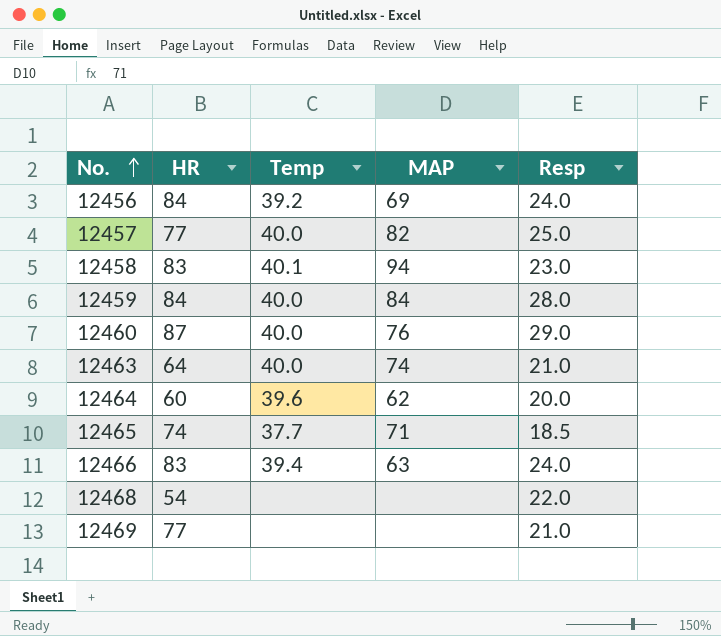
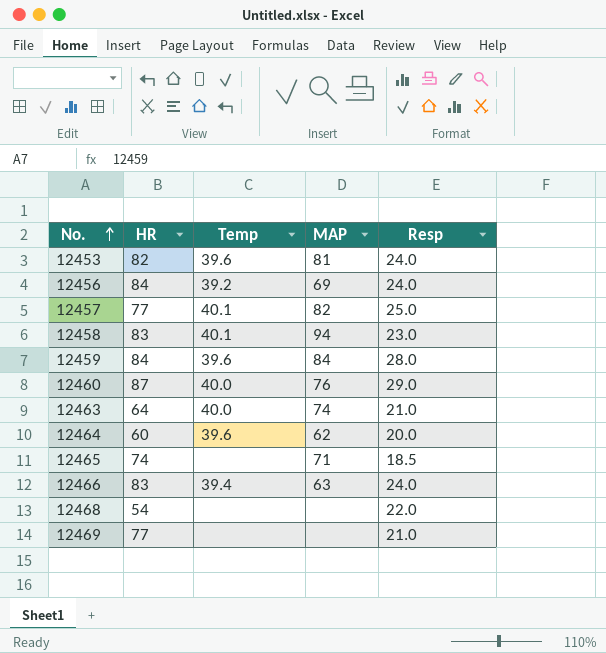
row 12453: none -> 82 | 39.6 | 81 | 24.0
12457 | Temp: 40.0 -> 40.1
12459 | Temp: 40.0 -> 39.6
12465 | Temp: 37.7 -> none

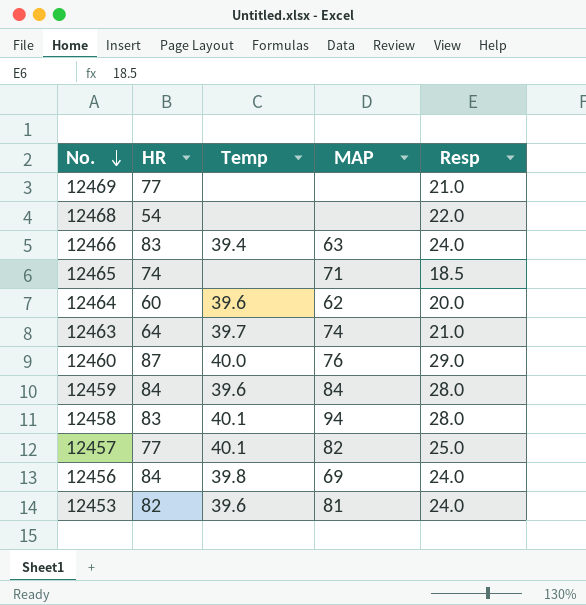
row order: No. ascending -> No. descending
12463 | Temp: 40.0 -> 39.7
12458 | Resp: 23.0 -> 28.0
12456 | Temp: 39.2 -> 39.8

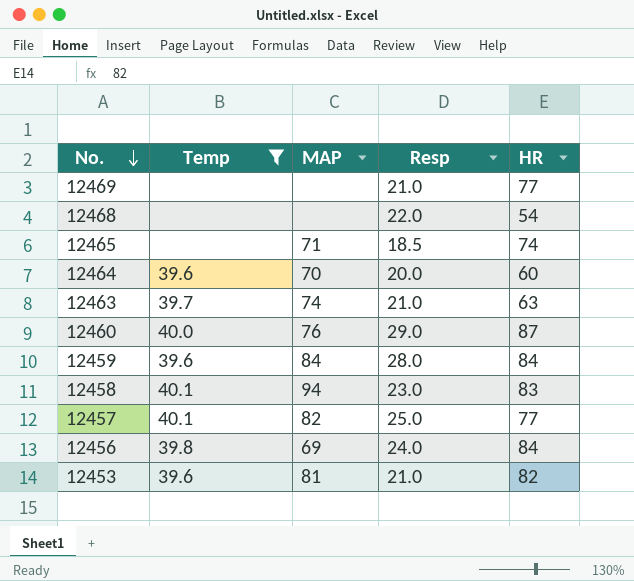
filter: none -> Temp != 39.4
column HR | position: 2 -> 5
12464 | MAP: 62 -> 70
12463 | HR: 64 -> 63
12458 | Resp: 28.0 -> 23.0
12453 | Resp: 24.0 -> 21.0

